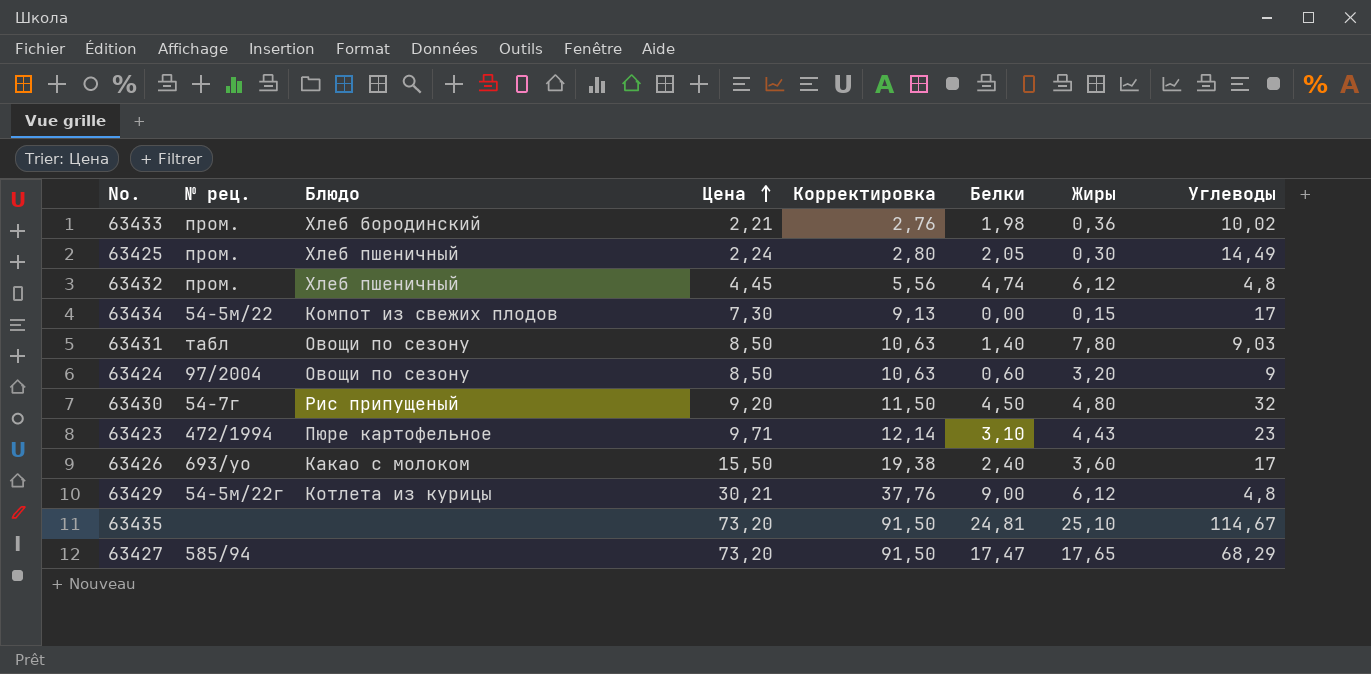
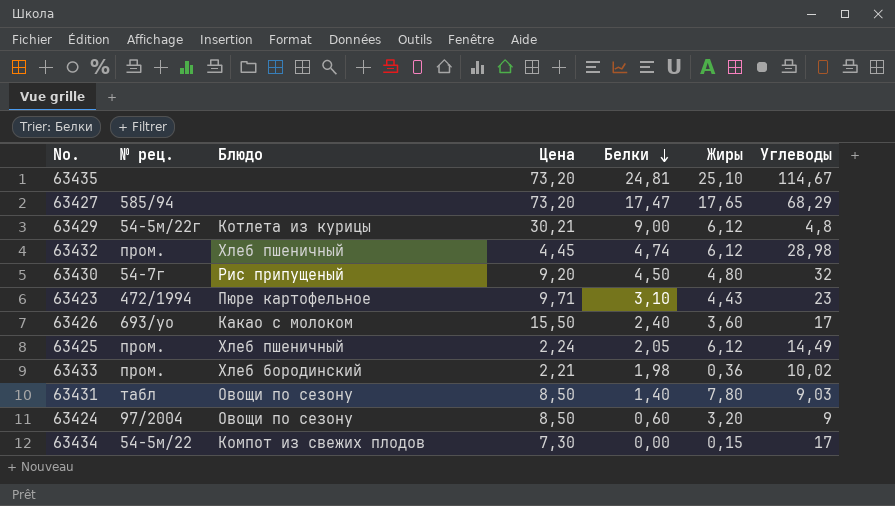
row order: Цена ascending -> Белки descending
column Корректировка | formula: [Цена] * 1,25 -> none
63432 | Углеводы: 4,8 -> 28,98
63425 | Жиры: 0,30 -> 6,12

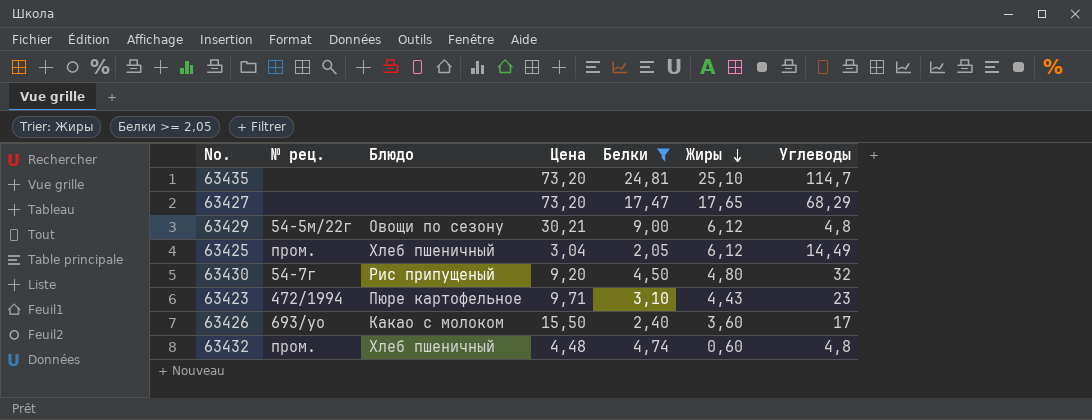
filter: none -> Белки >= 2,05
row order: Белки descending -> Жиры descending
63435 | Углеводы: 114,67 -> 114,7
63427 | № рец.: 585/94 -> none
63429 | Блюдо: Котлета из курицы -> Овощи по сезону
63425 | Цена: 2,24 -> 3,04
63432 | Цена: 4,45 -> 4,48
63432 | Жиры: 6,12 -> 0,60
63432 | Углеводы: 28,98 -> 4,8

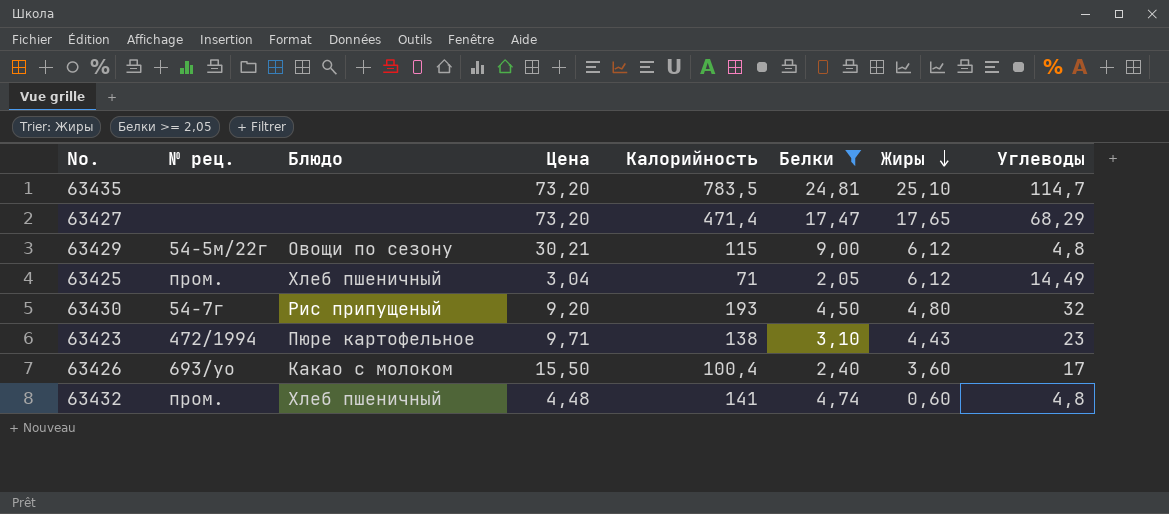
column Калорийность | position: none -> 5

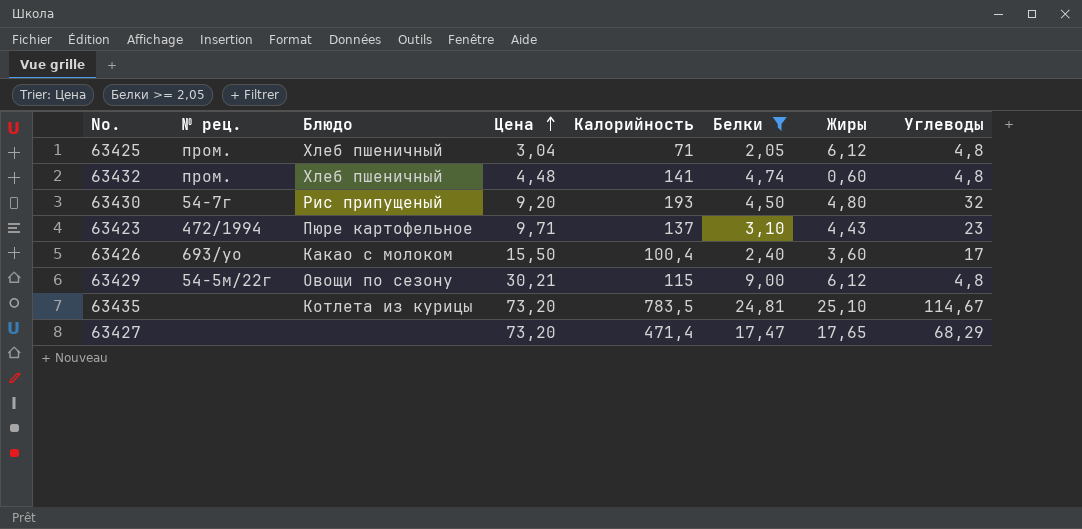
row order: Жиры descending -> Цена ascending
63425 | Углеводы: 14,49 -> 4,8
63423 | Калорийность: 138 -> 137
63435 | Блюдо: none -> Котлета из курицы
63435 | Углеводы: 114,7 -> 114,67

